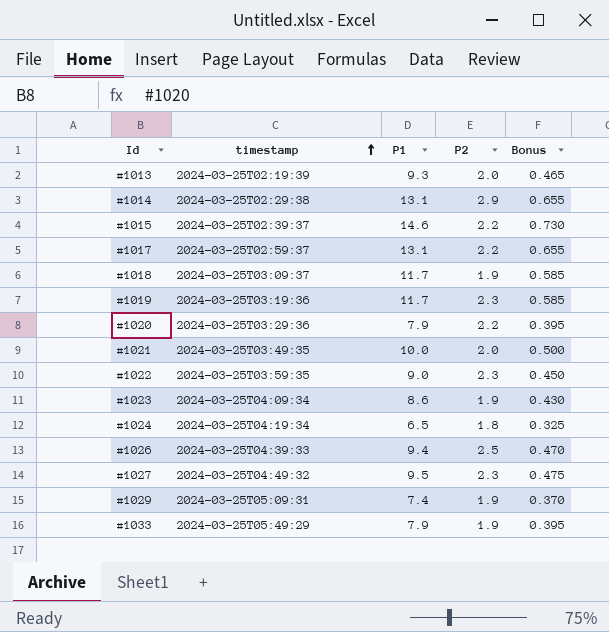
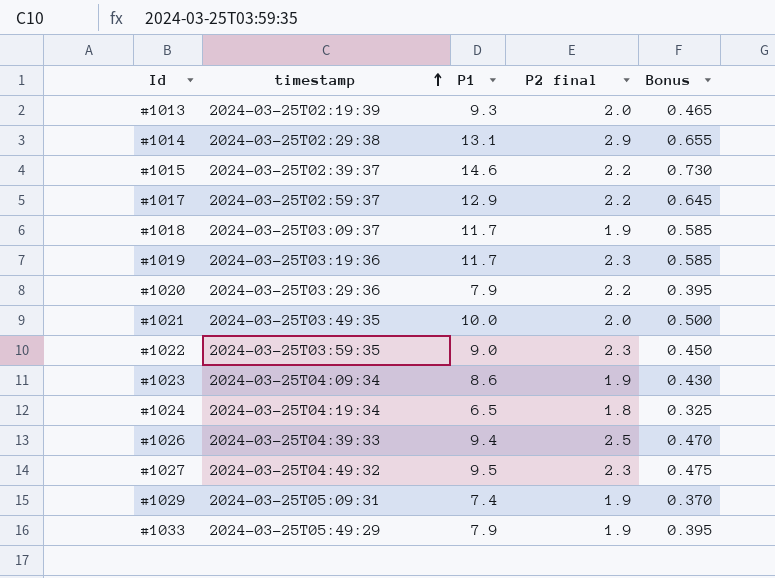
column name: P2 -> P2 final
#1017 | P1: 13.1 -> 12.9
#1017 | Bonus: 0.655 -> 0.645

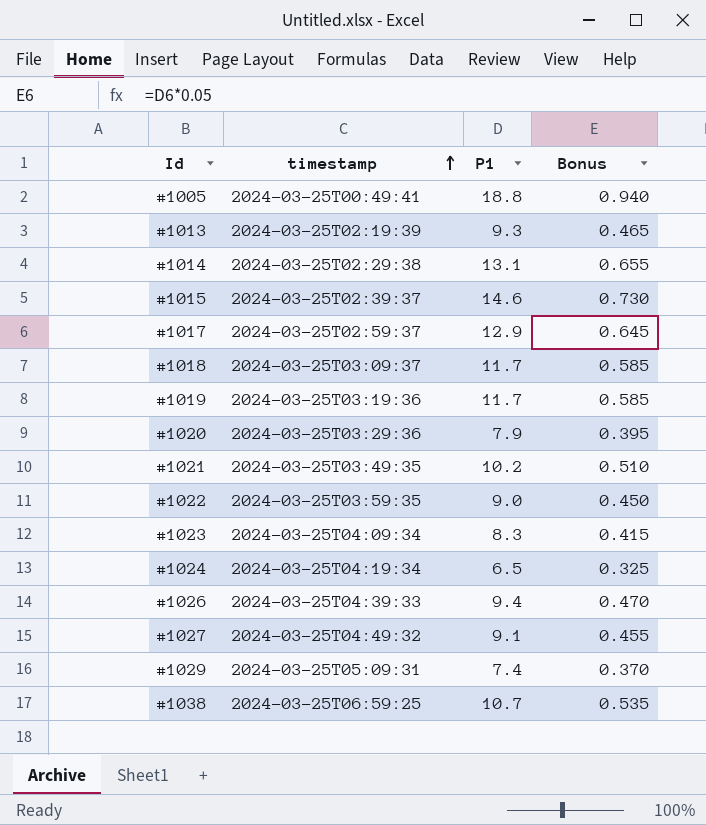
column P2 final | position: 4 -> none
row #1033: 2024-03-25T05:49:29 | 7.9 | 1.9 | 0.395 -> none
row #1005: none -> 2024-03-25T00:49:41 | 18.8 | 0.940
#1021 | P1: 10.0 -> 10.2
#1021 | Bonus: 0.500 -> 0.510
#1023 | P1: 8.6 -> 8.3
#1023 | Bonus: 0.430 -> 0.415
#1027 | P1: 9.5 -> 9.1
#1027 | Bonus: 0.475 -> 0.455
row #1038: none -> 2024-03-25T06:59:25 | 10.7 | 0.535

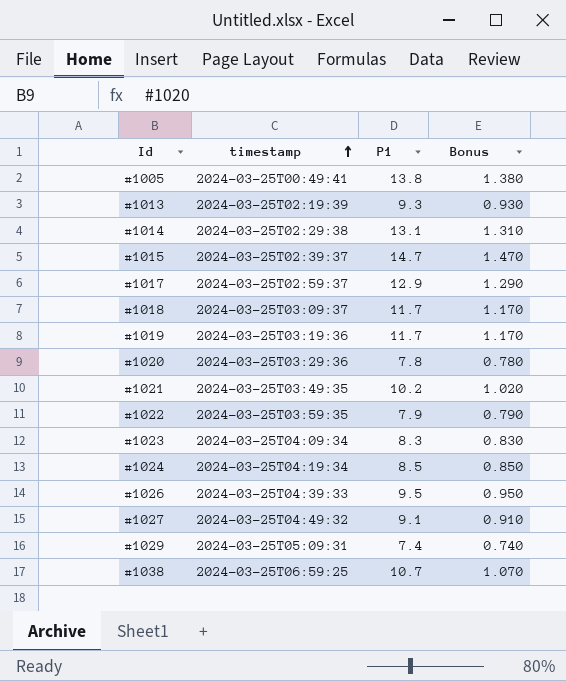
column Bonus | formula: [P1] * 0.05 -> [P1] * 0.1
#1005 | P1: 18.8 -> 13.8
#1015 | P1: 14.6 -> 14.7
#1020 | P1: 7.9 -> 7.8
#1022 | P1: 9.0 -> 7.9
#1024 | P1: 6.5 -> 8.5
#1026 | P1: 9.4 -> 9.5

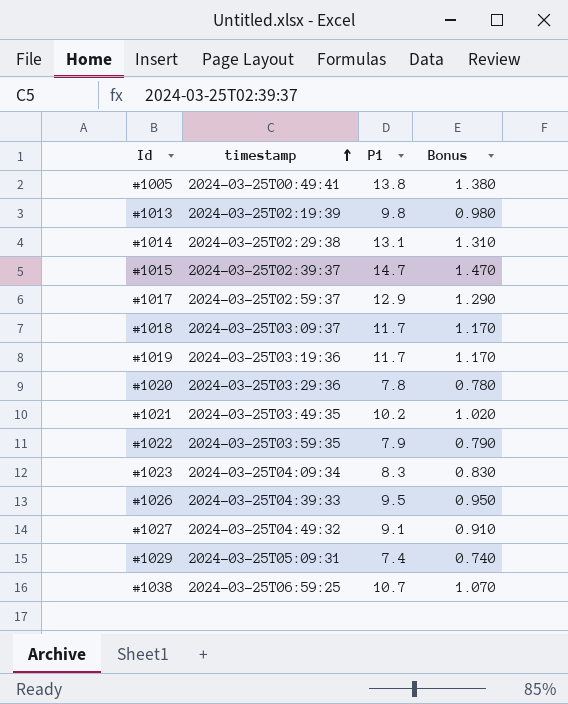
row #1024: 2024-03-25T04:19:34 | 8.5 | 0.850 -> none
#1013 | P1: 9.3 -> 9.8
#1013 | Bonus: 0.930 -> 0.980

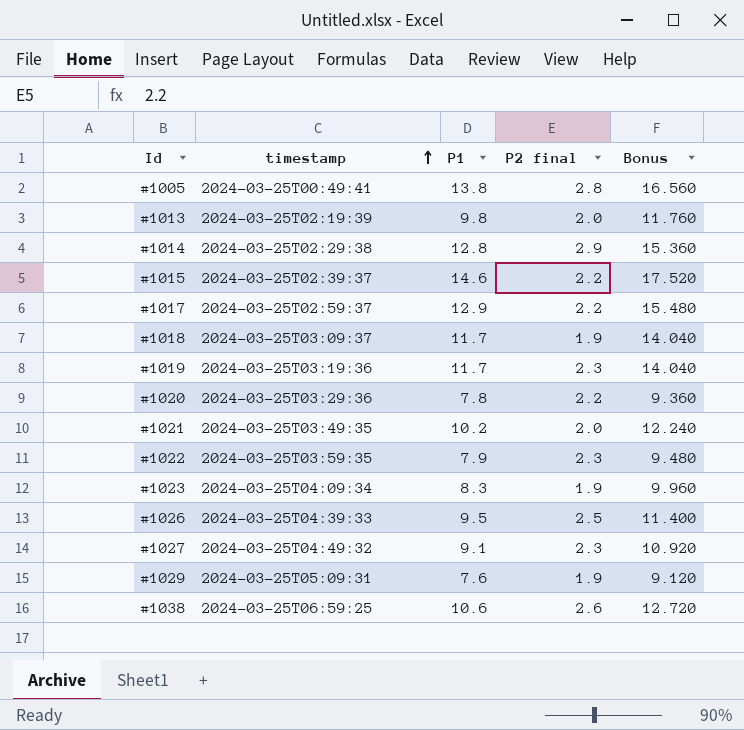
column P2 final | position: none -> 4
column Bonus | formula: [P1] * 0.1 -> [P1] * 1.2
#1014 | P1: 13.1 -> 12.8
#1015 | P1: 14.7 -> 14.6
#1029 | P1: 7.4 -> 7.6
#1038 | P1: 10.7 -> 10.6

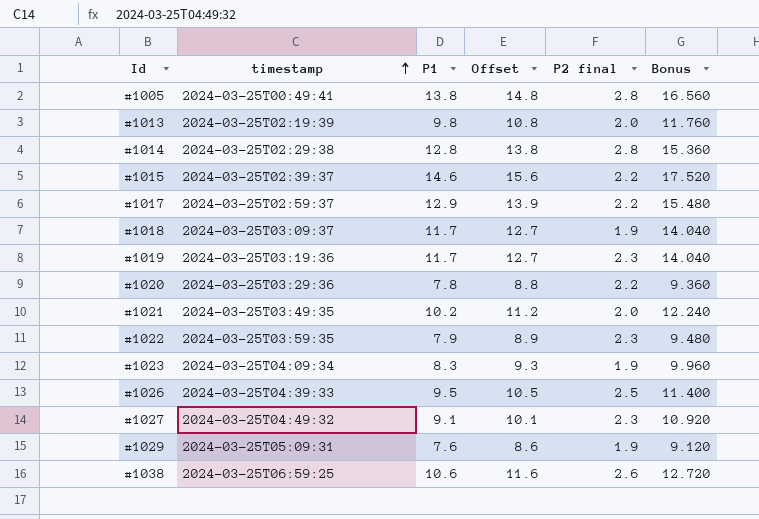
column Offset | formula: none -> [P1] + 1
#1014 | P2 final: 2.9 -> 2.8

